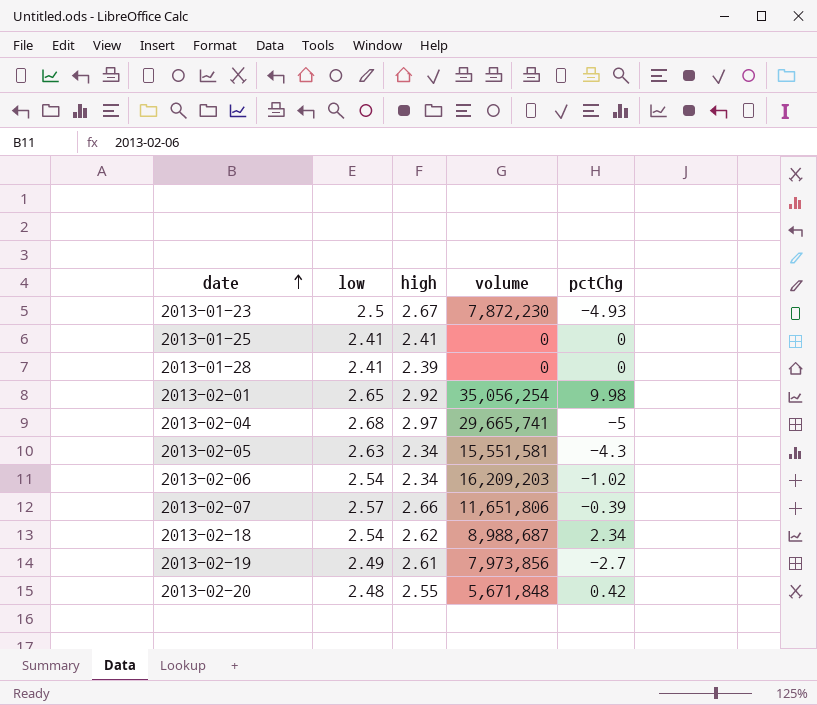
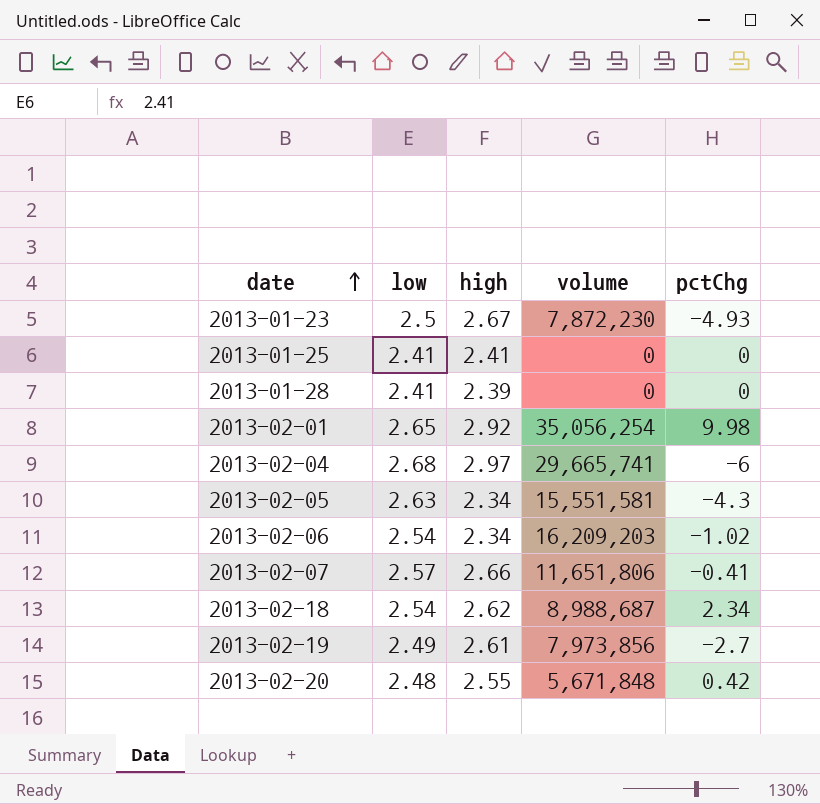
2013-02-04 | pctChg: -5 -> -6
2013-02-07 | pctChg: -0.39 -> -0.41

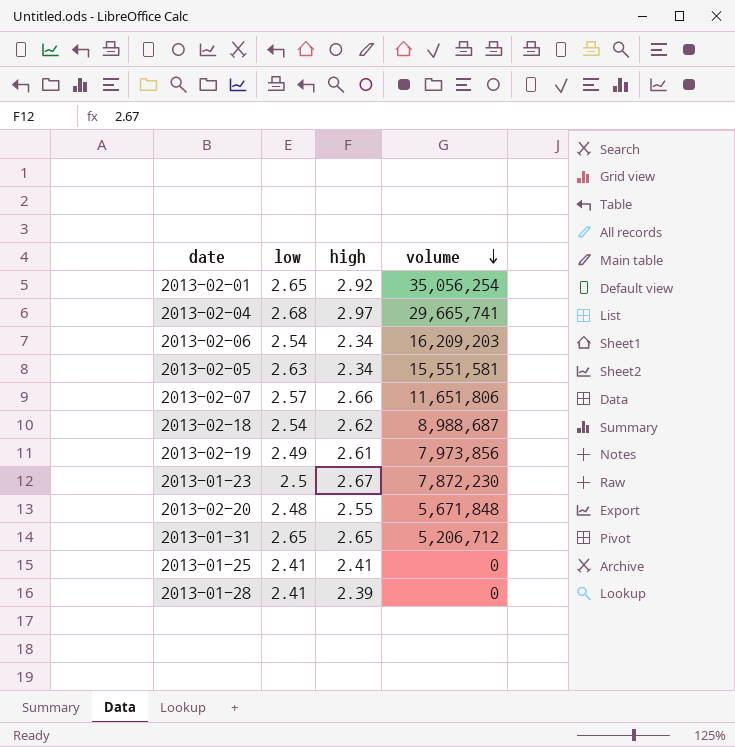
row order: date ascending -> volume descending
column pctChg | position: 5 -> none
row 2013-01-31: none -> 2.65 | 2.65 | 5,206,712

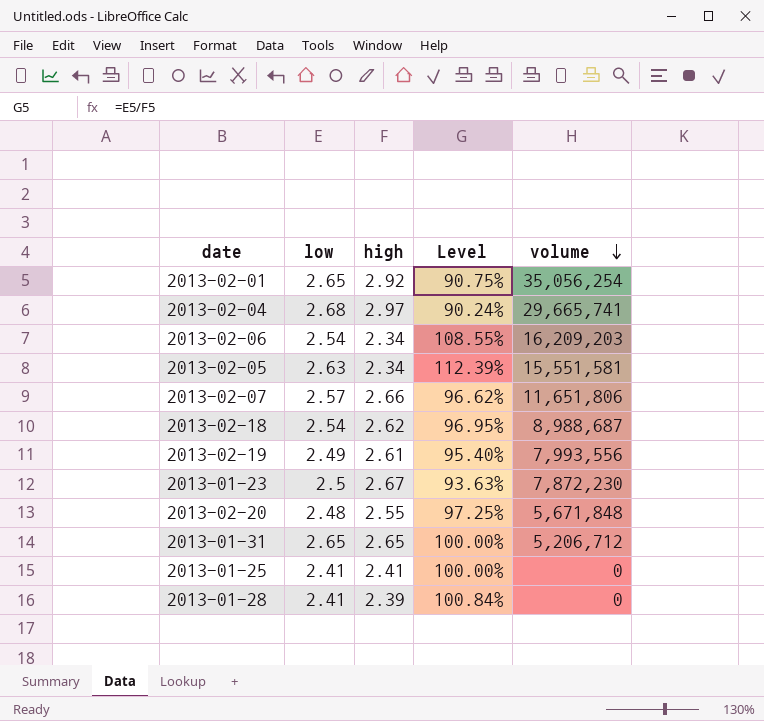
column Level | formula: none -> [low] / [high]
2013-02-19 | volume: 7,973,856 -> 7,993,556

